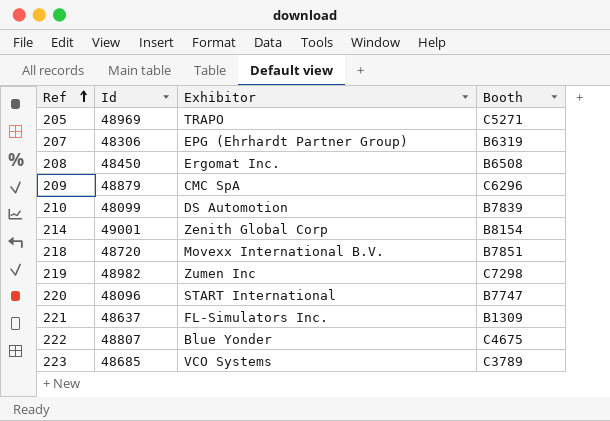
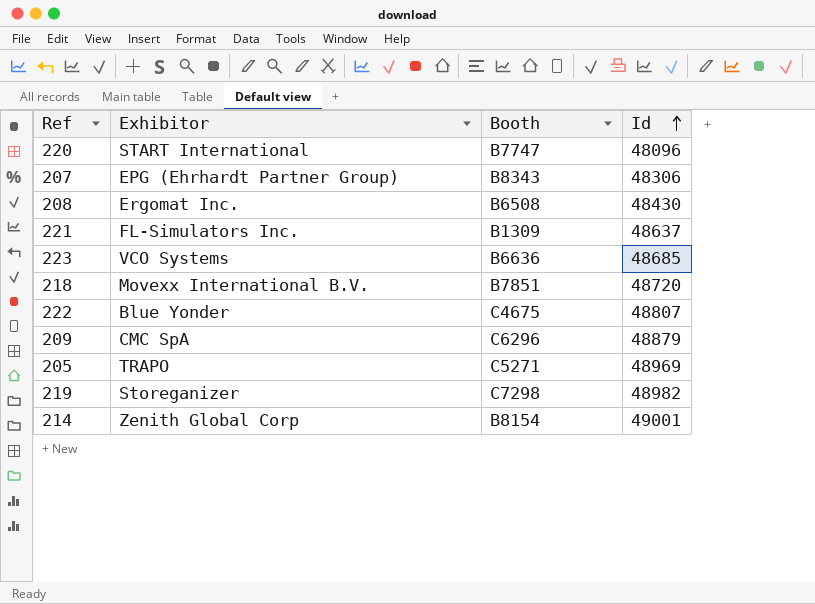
row order: Ref ascending -> Id ascending
column Id | position: 2 -> 4
row 210: 48099 | DS Automotion | B7839 -> none
207 | Booth: B6319 -> B8343
208 | Id: 48450 -> 48430
223 | Booth: C3789 -> B6636
219 | Exhibitor: Zumen Inc -> Storeganizer

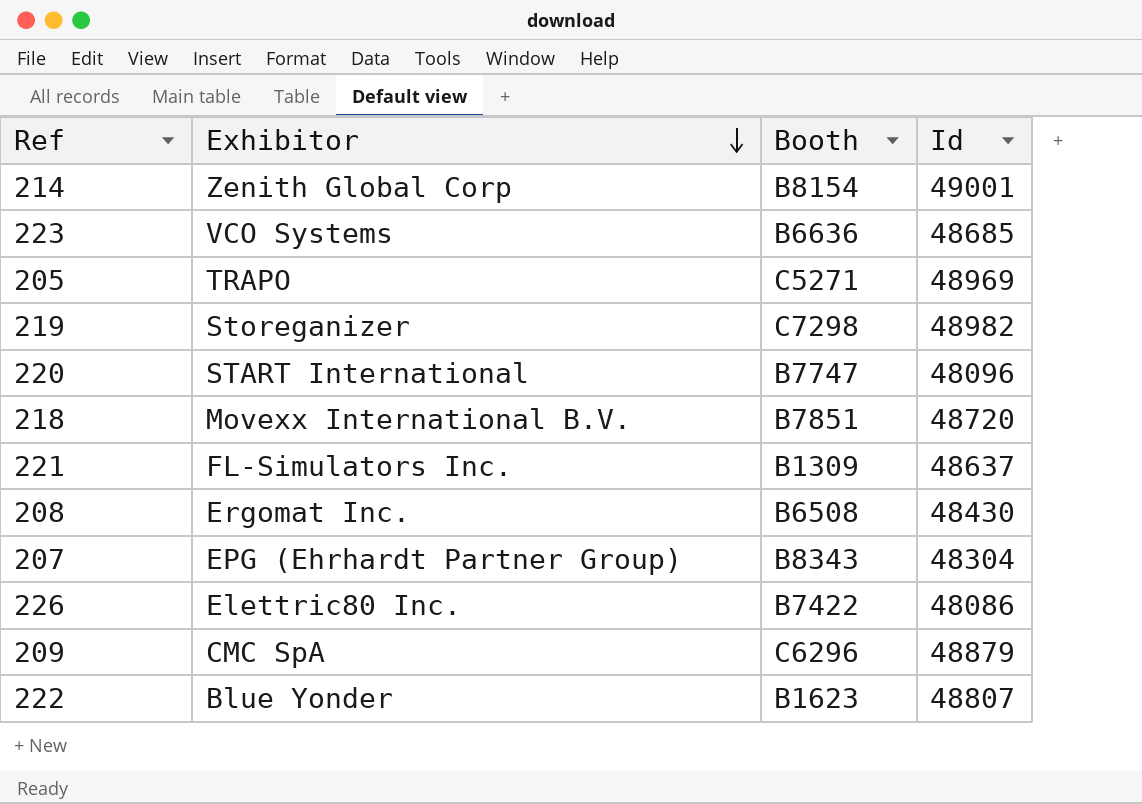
row order: Id ascending -> Exhibitor descending
207 | Id: 48306 -> 48304
row 226: none -> Elettric80 Inc. | B7422 | 48086
222 | Booth: C4675 -> B1623

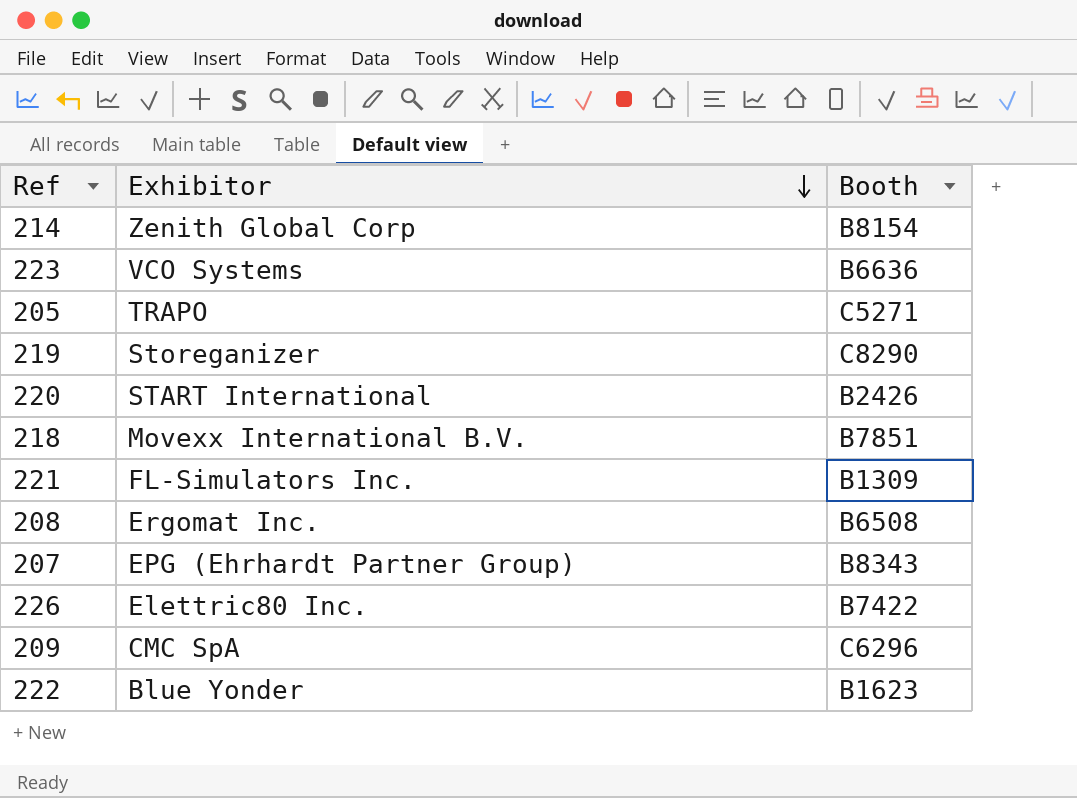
column Id | position: 4 -> none
219 | Booth: C7298 -> C8290
220 | Booth: B7747 -> B2426

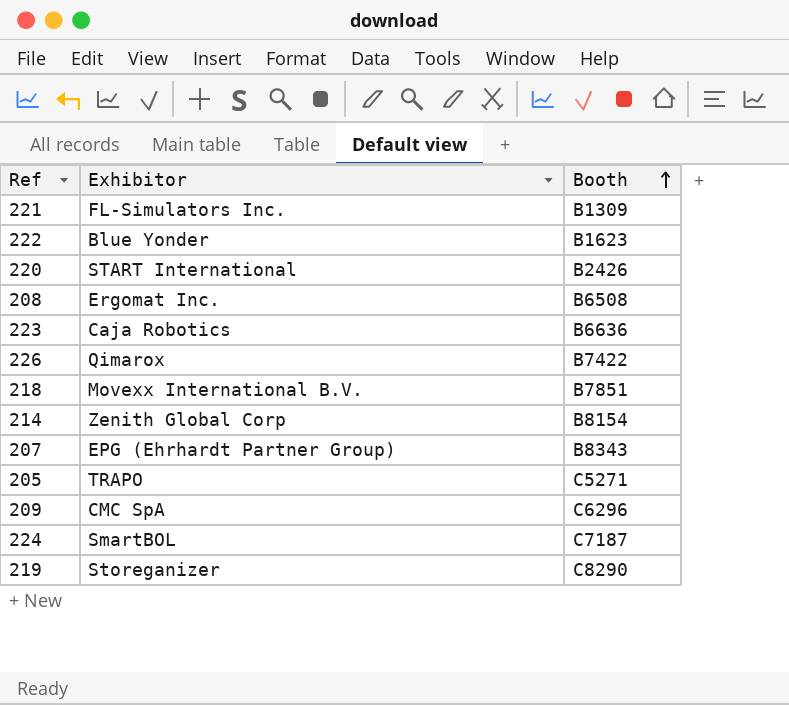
row order: Exhibitor descending -> Booth ascending
223 | Exhibitor: VCO Systems -> Caja Robotics
226 | Exhibitor: Elettric80 Inc. -> Qimarox
row 224: none -> SmartBOL | C7187

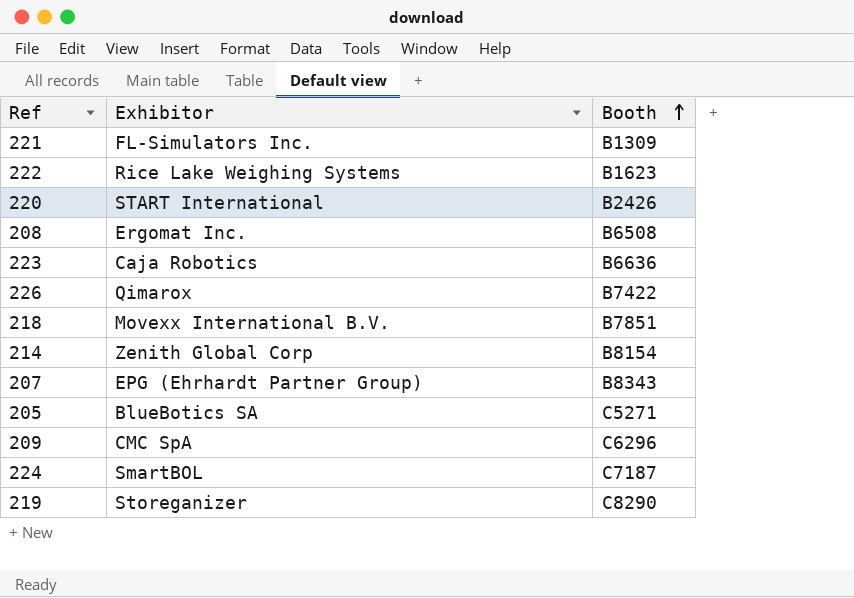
222 | Exhibitor: Blue Yonder -> Rice Lake Weighing Systems
205 | Exhibitor: TRAPO -> BlueBotics SA

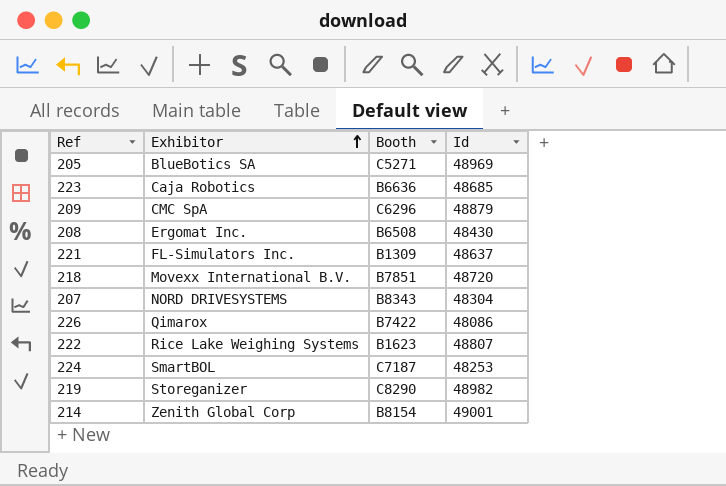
row order: Booth ascending -> Exhibitor ascending
column Id | position: none -> 4
row 220: START International | B2426 -> none
207 | Exhibitor: EPG (Ehrhardt Partner Group) -> NORD DRIVESYSTEMS

